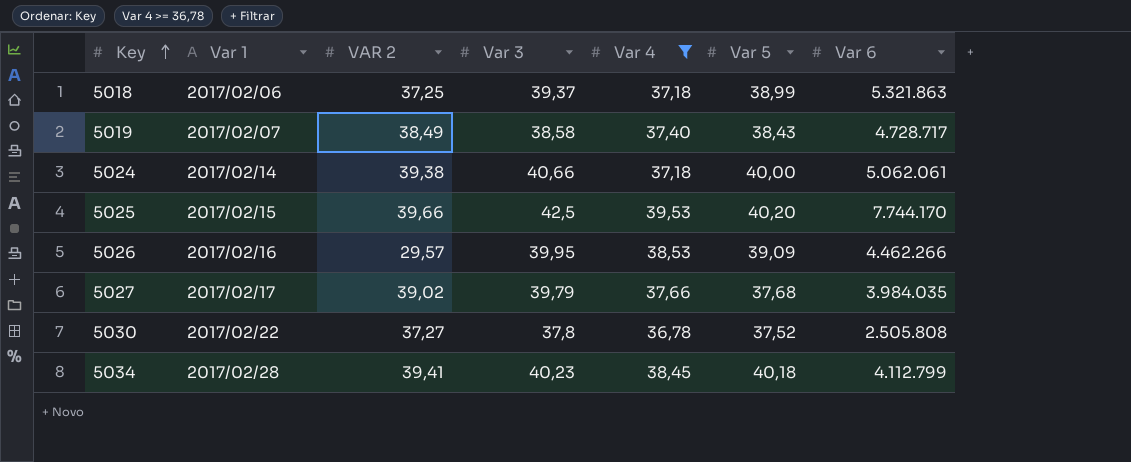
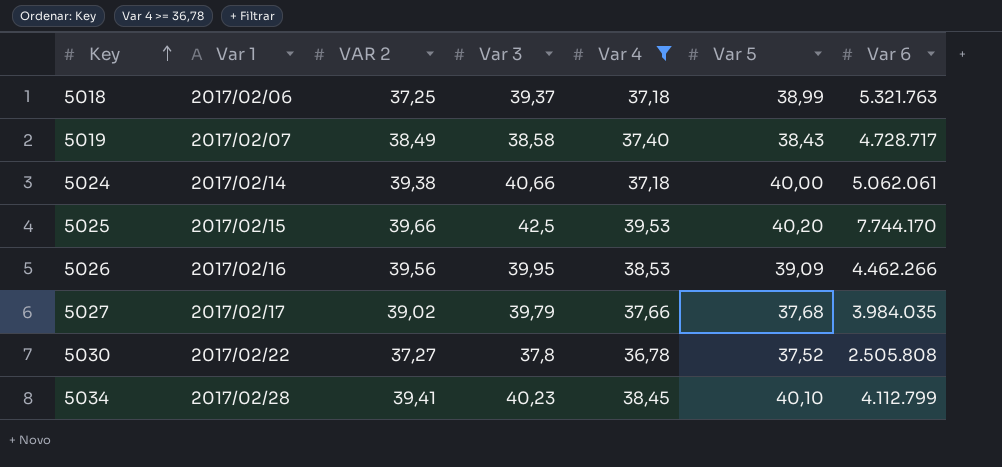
5018 | Var 6: 5.321.863 -> 5.321.763
5026 | VAR 2: 29,57 -> 39,56
5034 | Var 5: 40,18 -> 40,10

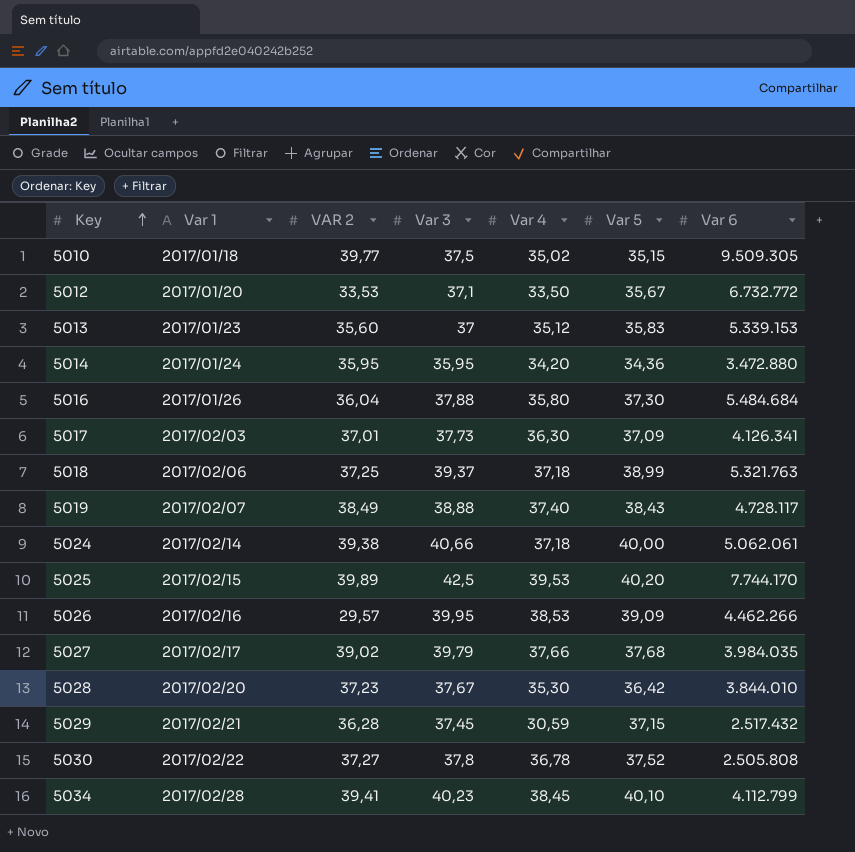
filter: Var 4 >= 36,78 -> none
5019 | Var 3: 38,58 -> 38,88
5019 | Var 6: 4.728.717 -> 4.728.117
5025 | VAR 2: 39,66 -> 39,89
5026 | VAR 2: 39,56 -> 29,57

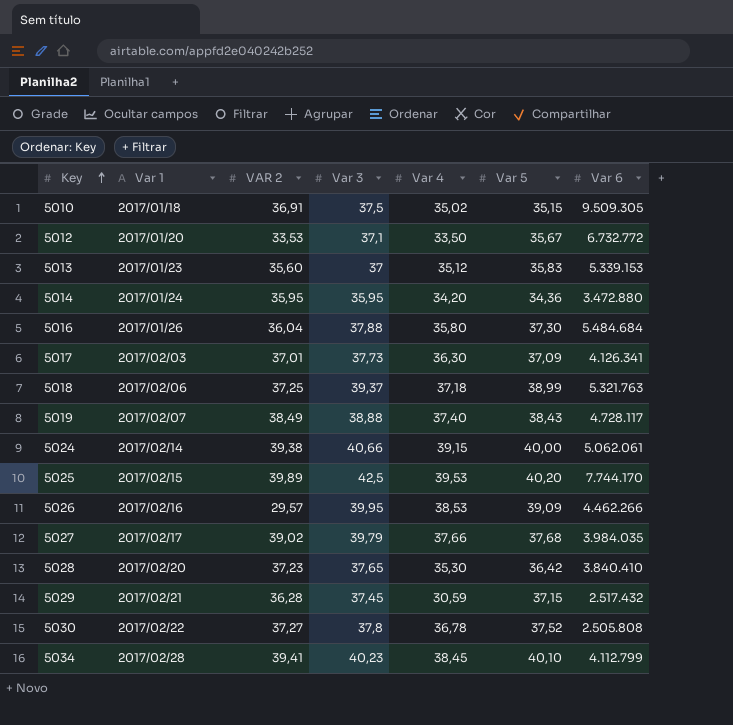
5010 | VAR 2: 39,77 -> 36,91
5024 | Var 4: 37,18 -> 39,15
5028 | Var 3: 37,67 -> 37,65
5028 | Var 6: 3.844.010 -> 3.840.410

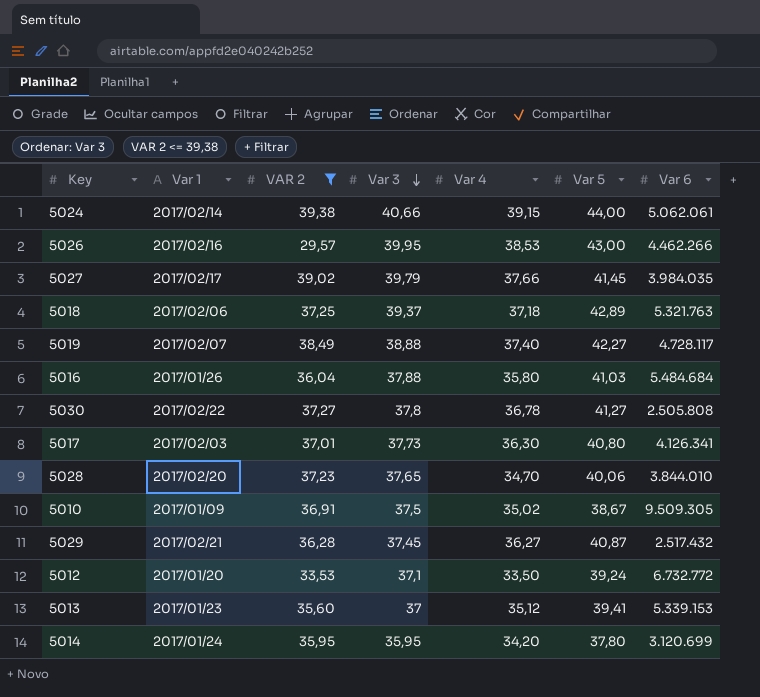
filter: none -> VAR 2 <= 39,38
row order: Key ascending -> Var 3 descending
5024 | Var 5: 40,00 -> 44,00
5026 | Var 5: 39,09 -> 43,00
5027 | Var 5: 37,68 -> 41,45
5018 | Var 5: 38,99 -> 42,89
5019 | Var 5: 38,43 -> 42,27
5016 | Var 5: 37,30 -> 41,03
5030 | Var 5: 37,52 -> 41,27
5017 | Var 5: 37,09 -> 40,80
5028 | Var 4: 35,30 -> 34,70
5028 | Var 5: 36,42 -> 40,06
5028 | Var 6: 3.840.410 -> 3.844.010
5010 | Var 1: 2017/01/18 -> 2017/01/09
5010 | Var 5: 35,15 -> 38,67
5029 | Var 4: 30,59 -> 36,27
5029 | Var 5: 37,15 -> 40,87
5012 | Var 5: 35,67 -> 39,24
5013 | Var 5: 35,83 -> 39,41
5014 | Var 5: 34,36 -> 37,80
5014 | Var 6: 3.472.880 -> 3.120.699

